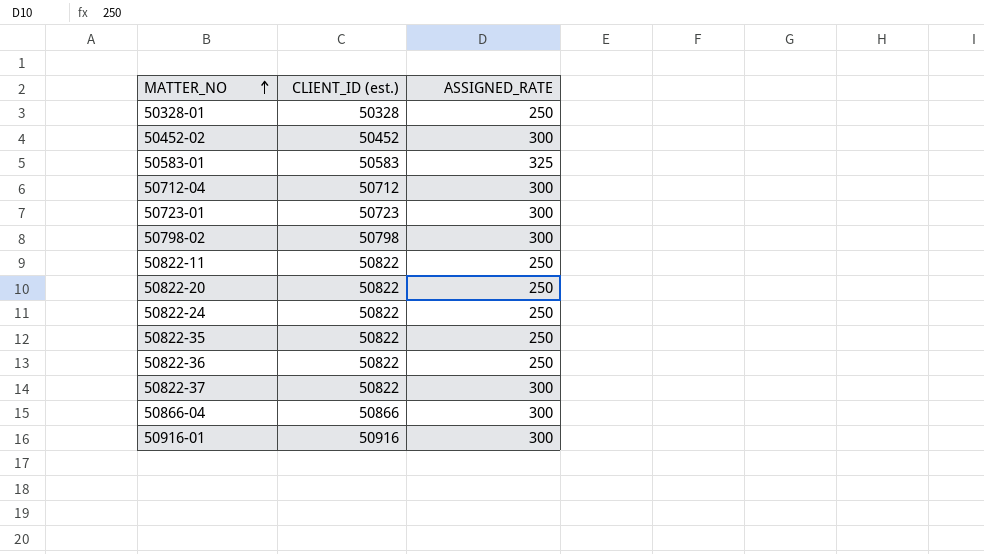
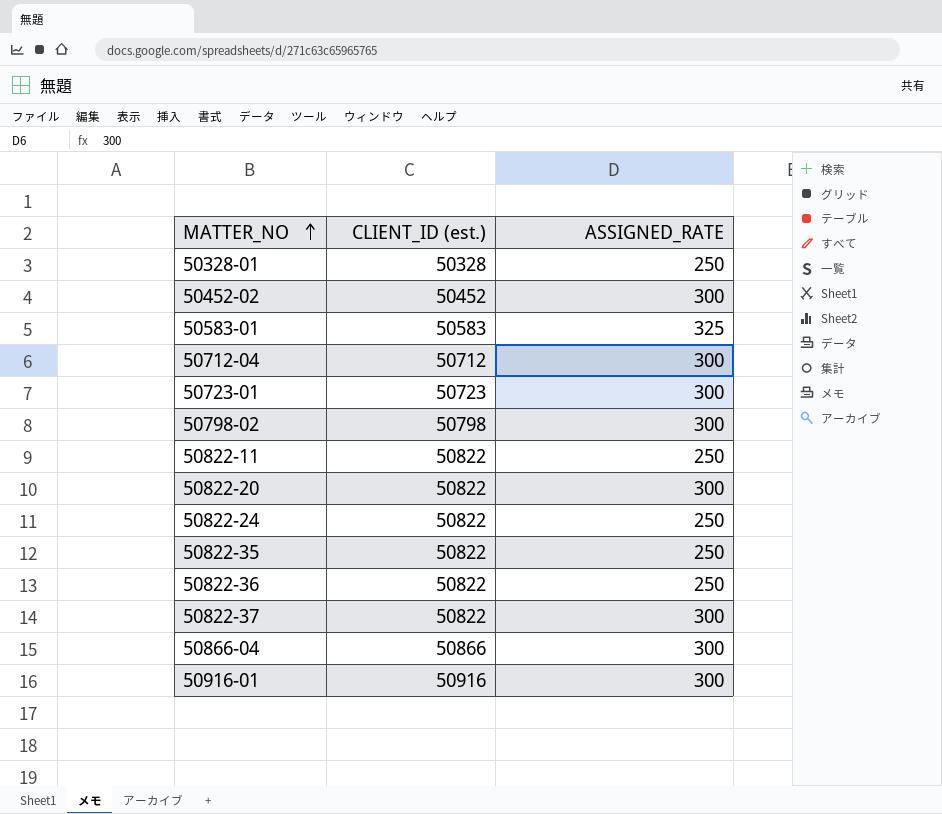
50822-20 | ASSIGNED_RATE: 250 -> 300

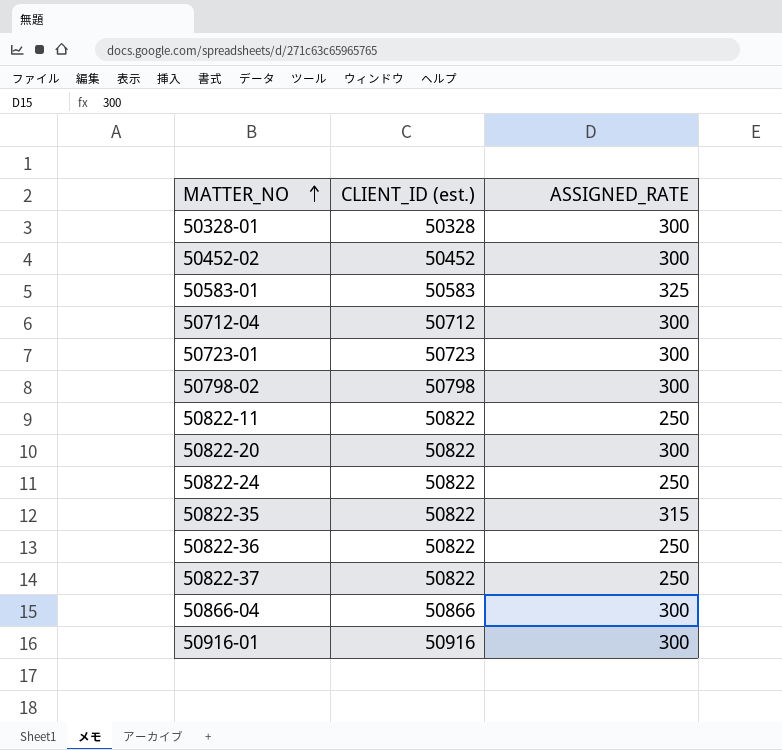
50328-01 | ASSIGNED_RATE: 250 -> 300
50822-35 | ASSIGNED_RATE: 250 -> 315
50822-37 | ASSIGNED_RATE: 300 -> 250

